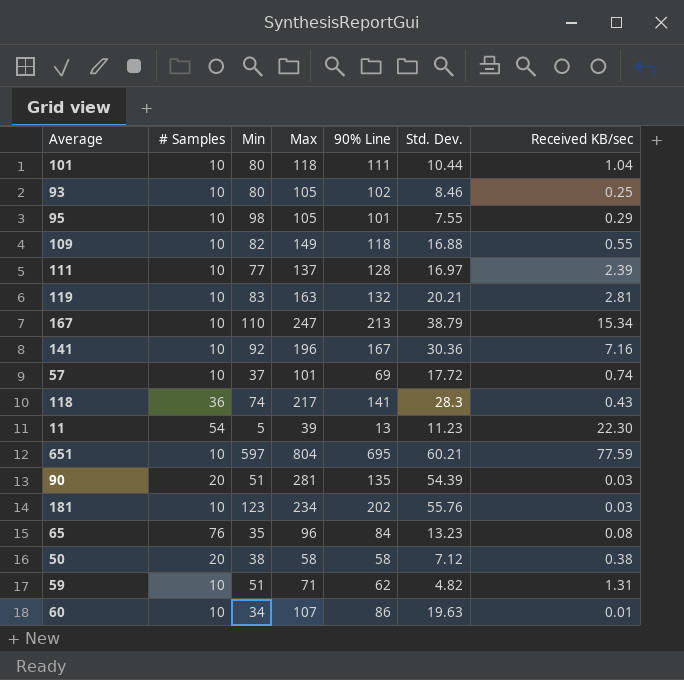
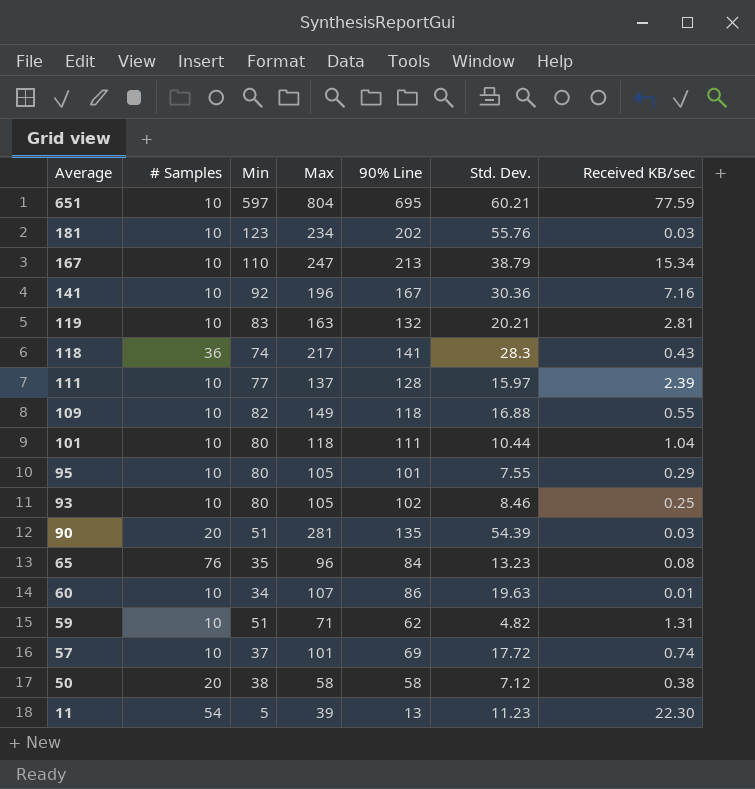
row order: none -> Average descending
111 | Std. Dev.: 16.97 -> 15.97
95 | Min: 98 -> 80

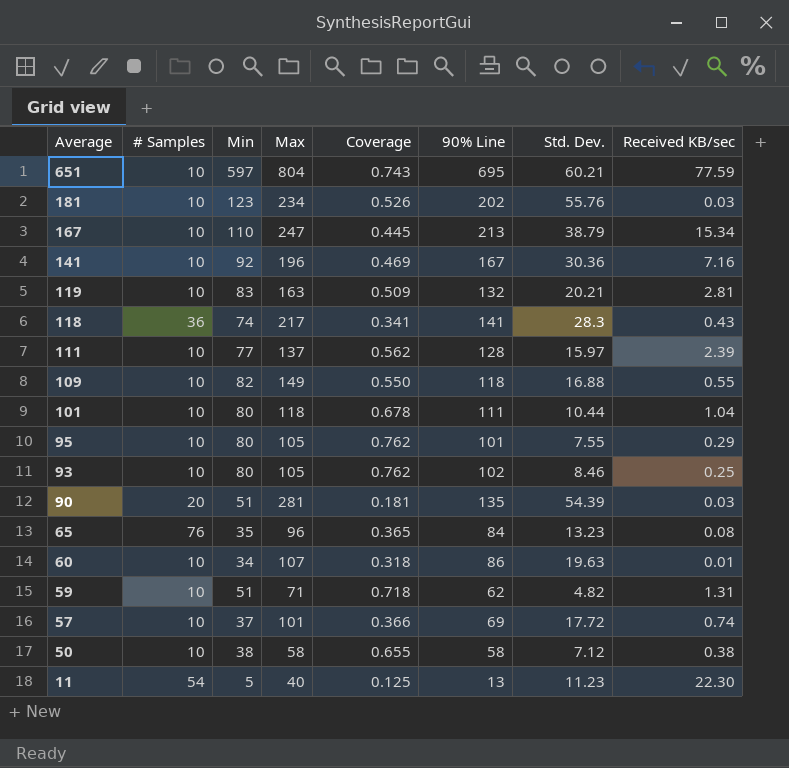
column Coverage | formula: none -> [Min] / [Max]
50 | # Samples: 20 -> 10
11 | Max: 39 -> 40

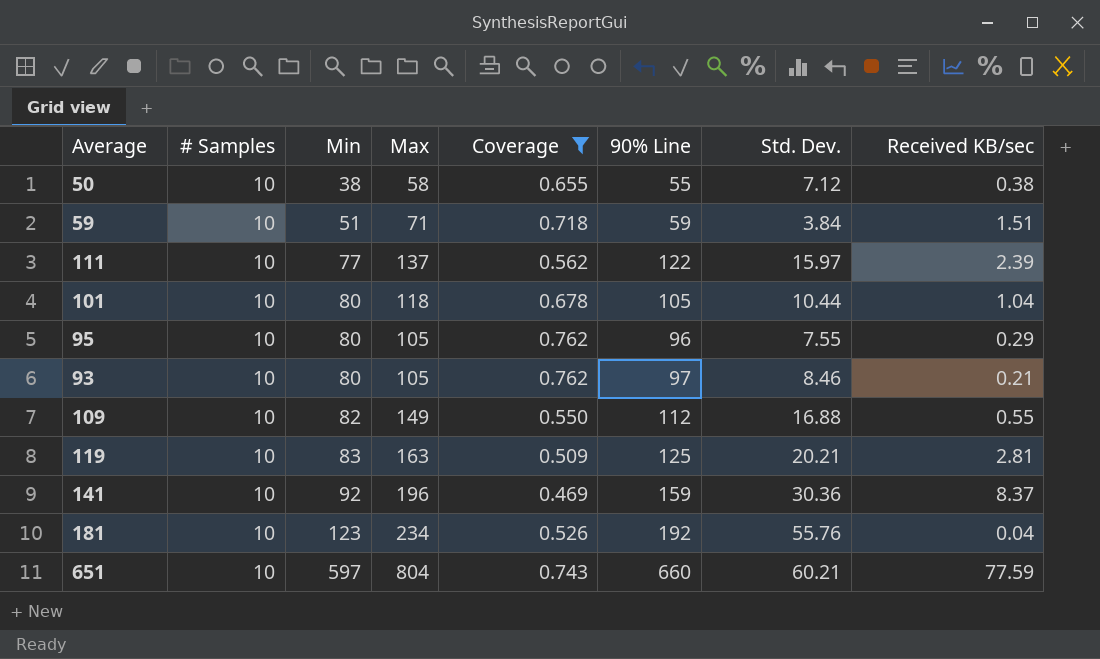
filter: none -> Coverage >= 0.469
row order: Average descending -> Min ascending
50 | 90% Line: 58 -> 55
59 | 90% Line: 62 -> 59
59 | Std. Dev.: 4.82 -> 3.84
59 | Received KB/sec: 1.31 -> 1.51
111 | 90% Line: 128 -> 122
101 | 90% Line: 111 -> 105
95 | 90% Line: 101 -> 96
93 | 90% Line: 102 -> 97
93 | Received KB/sec: 0.25 -> 0.21
109 | 90% Line: 118 -> 112
119 | 90% Line: 132 -> 125
141 | 90% Line: 167 -> 159
141 | Received KB/sec: 7.16 -> 8.37
181 | 90% Line: 202 -> 192
181 | Received KB/sec: 0.03 -> 0.04
651 | 90% Line: 695 -> 660

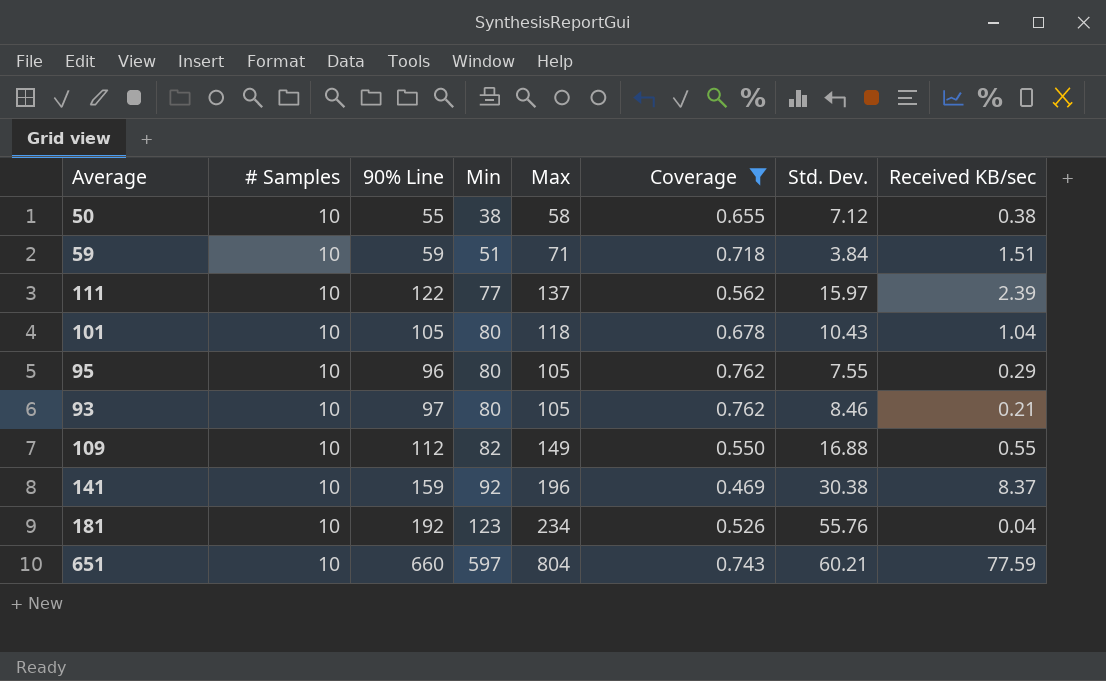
column 90% Line | position: 6 -> 3
row 119: 10 | 83 | 163 | 0.509 | 125 | 20.21 | 2.81 -> none
101 | Std. Dev.: 10.44 -> 10.43
141 | Std. Dev.: 30.36 -> 30.38

